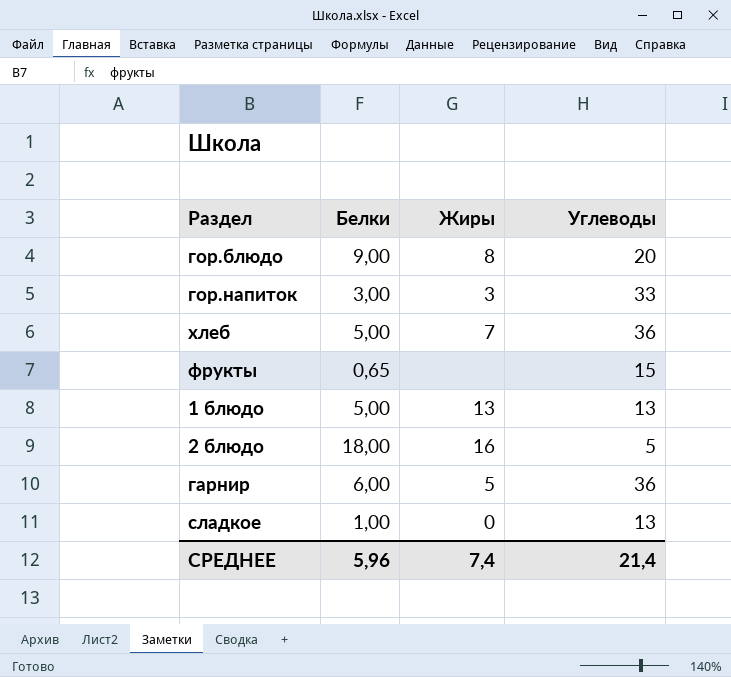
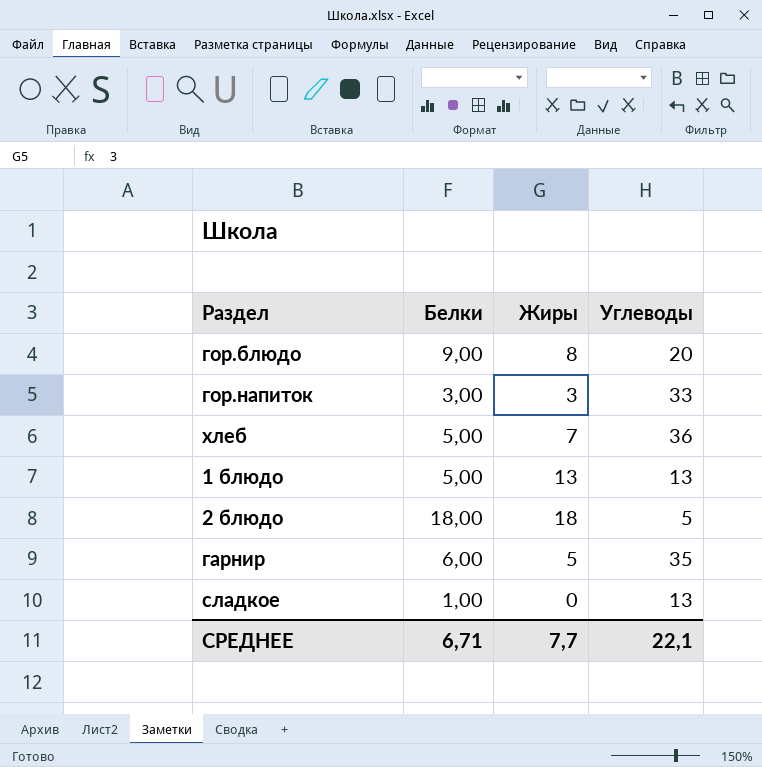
row фрукты: 0,65 | none | 15 -> none
2 блюдо | Жиры: 16 -> 18
гарнир | Углеводы: 36 -> 35
СРЕДНЕЕ | Белки: 5,96 -> 6,71
СРЕДНЕЕ | Жиры: 7,4 -> 7,7
СРЕДНЕЕ | Углеводы: 21,4 -> 22,1

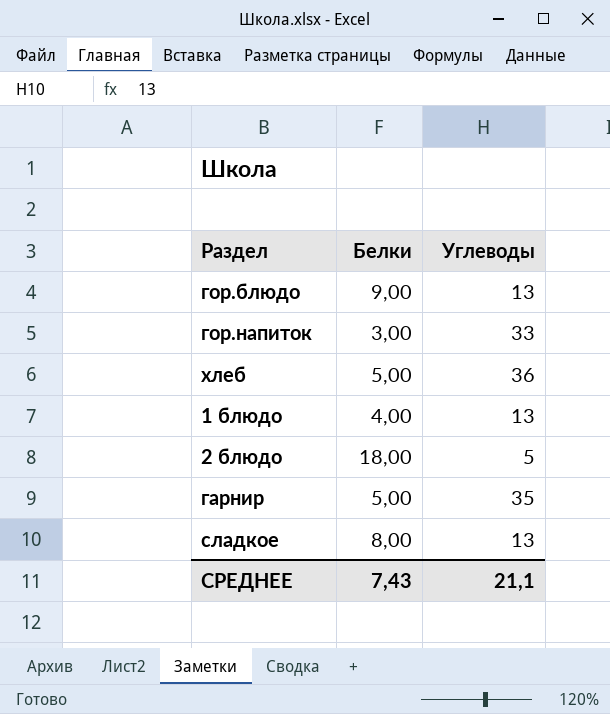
column Жиры | position: 3 -> none
гор.блюдо | Углеводы: 20 -> 13
1 блюдо | Белки: 5,00 -> 4,00
гарнир | Белки: 6,00 -> 5,00
сладкое | Белки: 1,00 -> 8,00
СРЕДНЕЕ | Белки: 6,71 -> 7,43
СРЕДНЕЕ | Углеводы: 22,1 -> 21,1

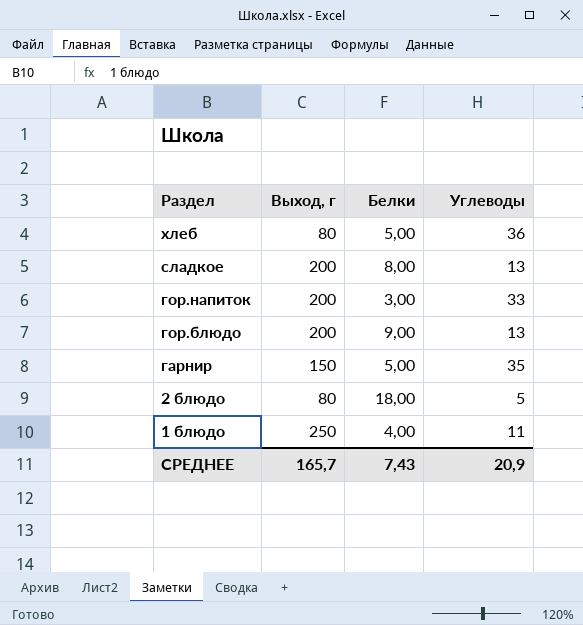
row order: none -> Раздел descending
column Выход, г | position: none -> 2
1 блюдо | Углеводы: 13 -> 11
СРЕДНЕЕ | Углеводы: 21,1 -> 20,9

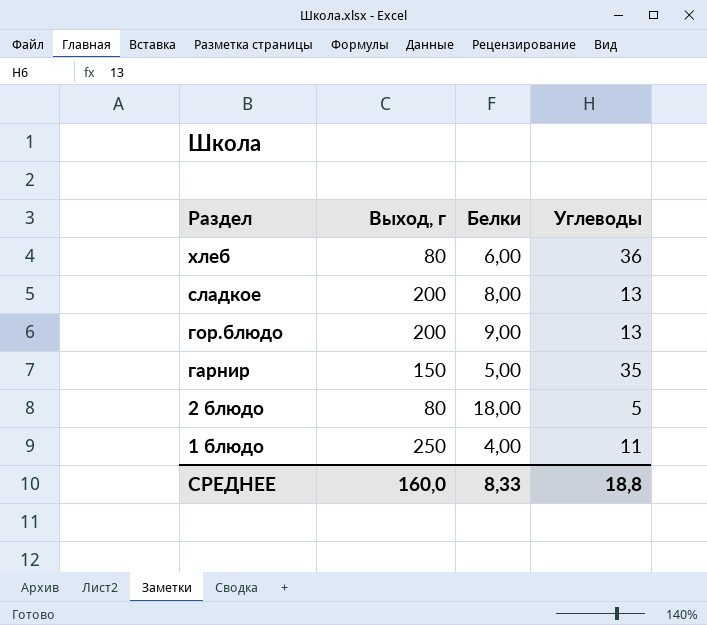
row гор.напиток: 200 | 3,00 | 33 -> none
хлеб | Белки: 5,00 -> 6,00
СРЕДНЕЕ | Выход, г: 165,7 -> 160,0
СРЕДНЕЕ | Белки: 7,43 -> 8,33
СРЕДНЕЕ | Углеводы: 20,9 -> 18,8

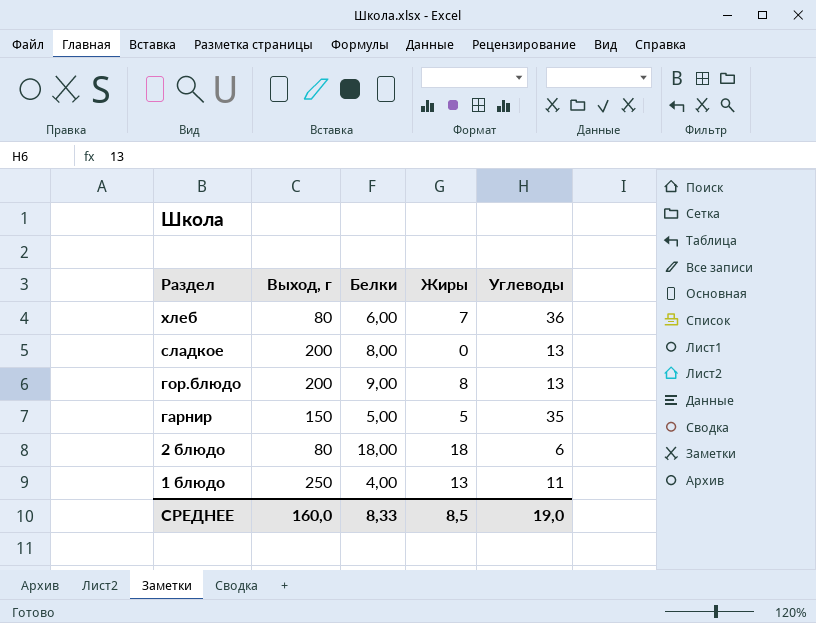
column Жиры | position: none -> 4
2 блюдо | Углеводы: 5 -> 6
СРЕДНЕЕ | Углеводы: 18,8 -> 19,0

